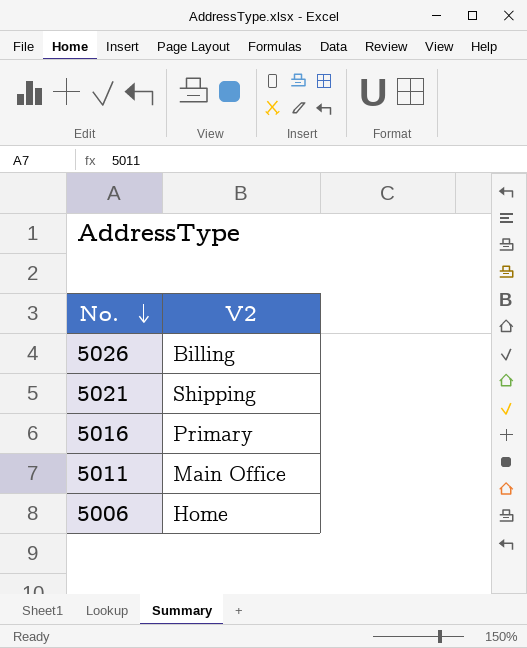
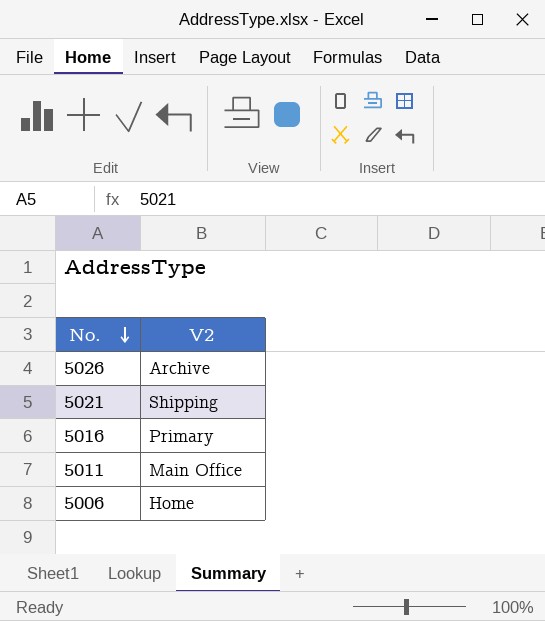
5026 | V2: Billing -> Archive

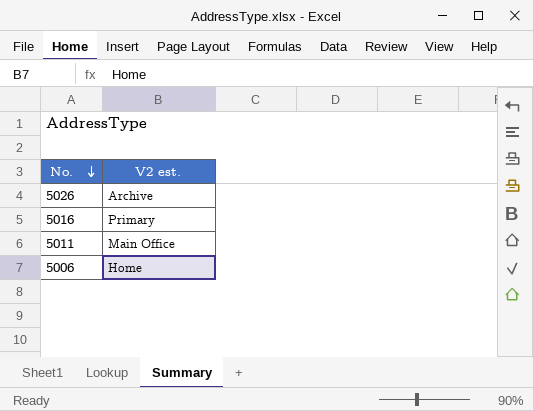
column name: V2 -> V2 est.
row 5021: Shipping -> none

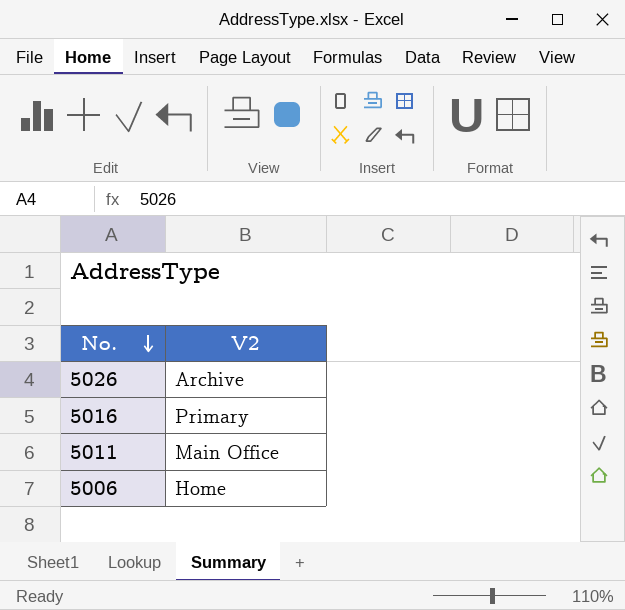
column name: V2 est. -> V2

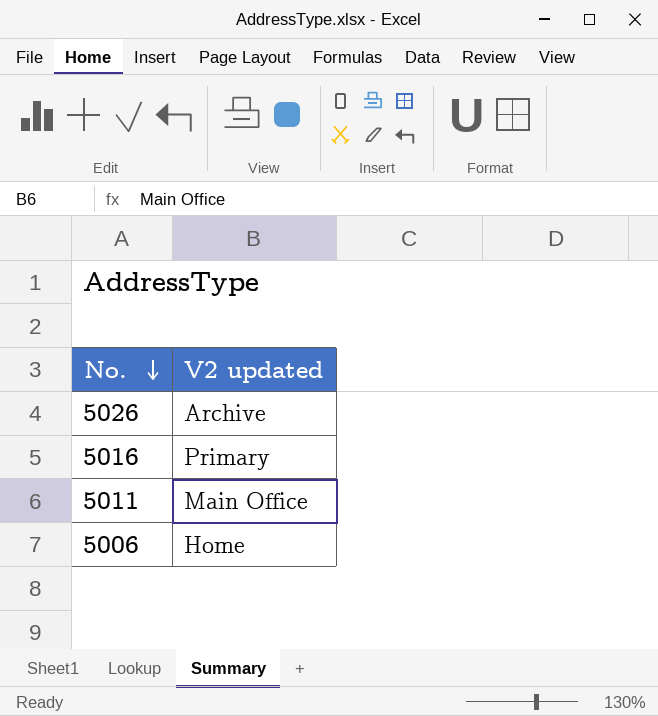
column name: V2 -> V2 updated

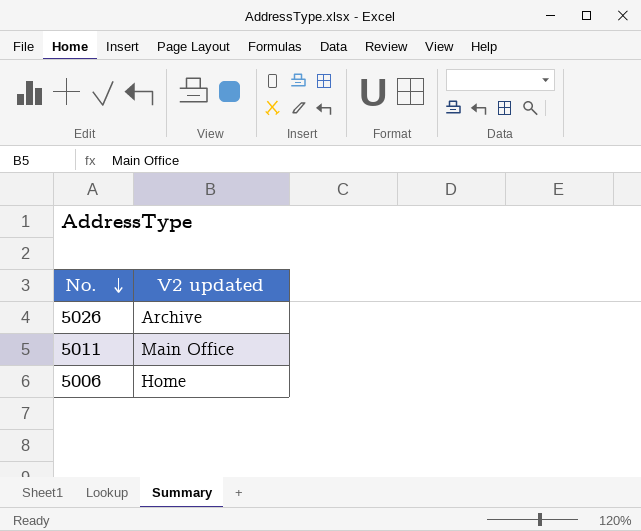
row 5016: Primary -> none

